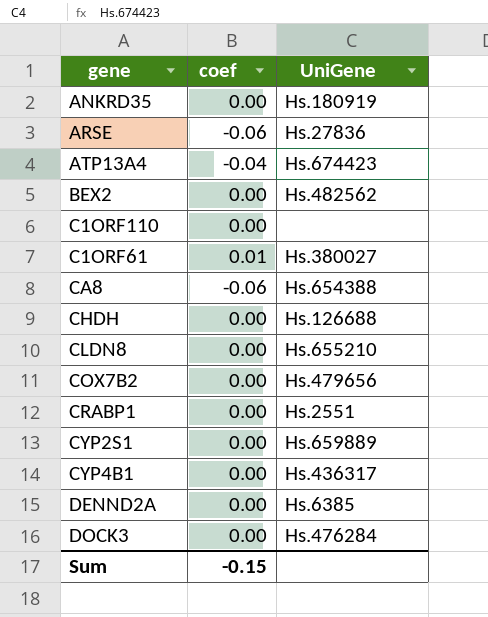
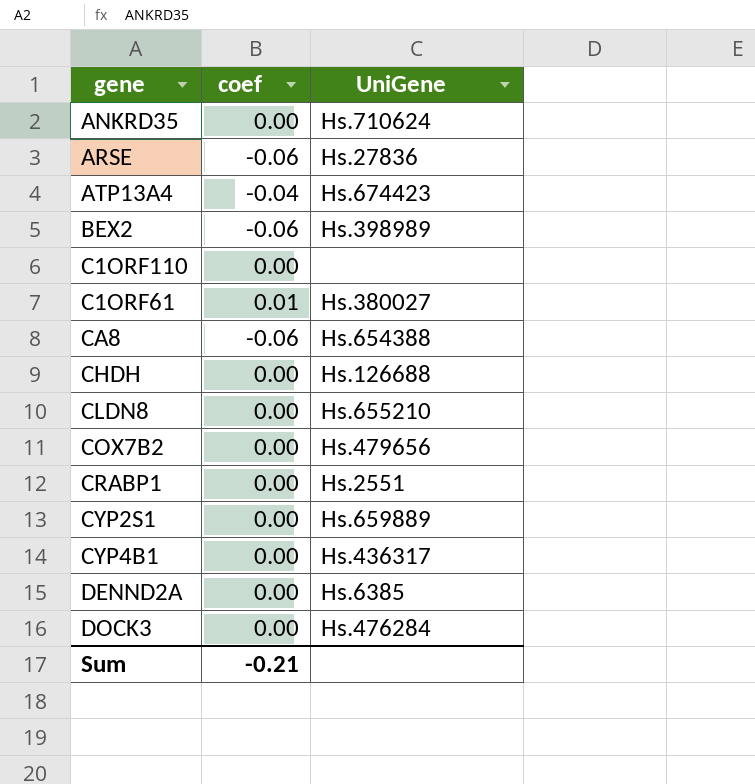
ANKRD35 | UniGene: Hs.180919 -> Hs.710624
BEX2 | coef: 0.00 -> -0.06
BEX2 | UniGene: Hs.482562 -> Hs.398989
Sum | coef: -0.15 -> -0.21

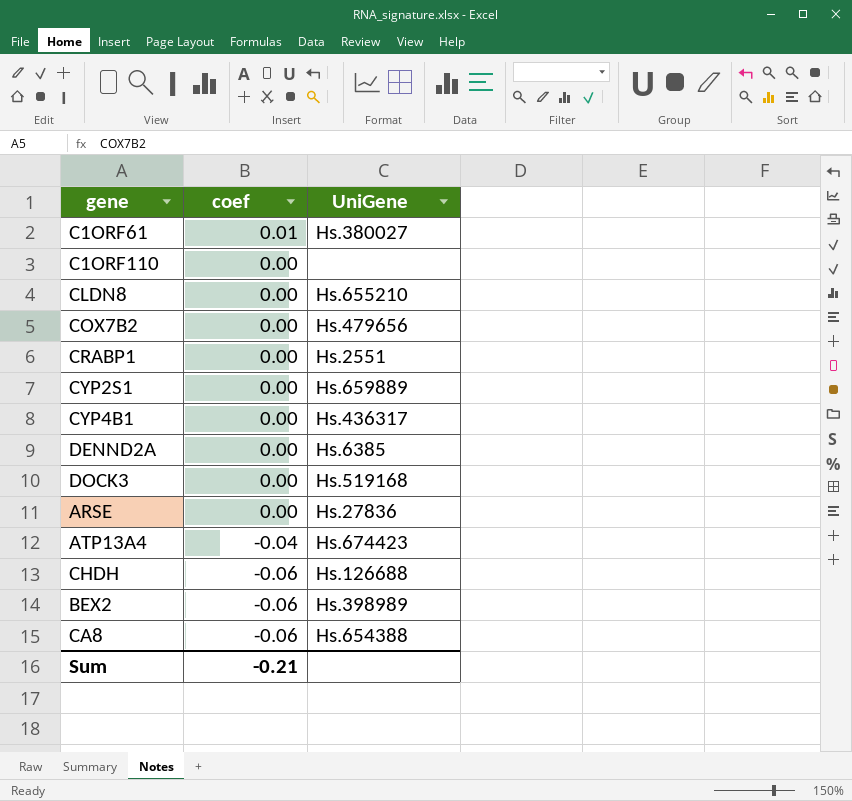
row order: none -> coef descending
row ANKRD35: 0.00 | Hs.710624 -> none
DOCK3 | UniGene: Hs.476284 -> Hs.519168
ARSE | coef: -0.06 -> 0.00
CHDH | coef: 0.00 -> -0.06

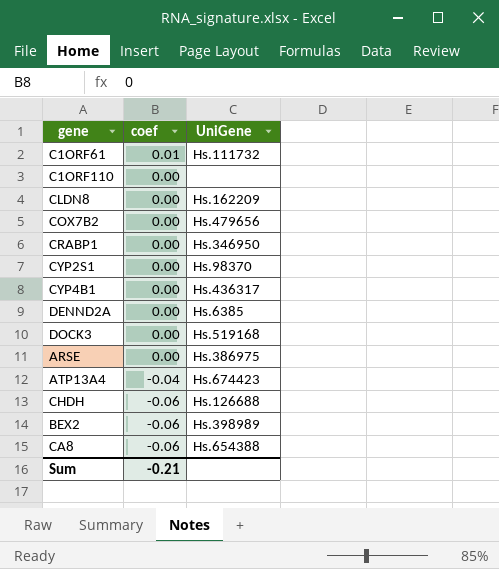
C1ORF61 | UniGene: Hs.380027 -> Hs.111732
CLDN8 | UniGene: Hs.655210 -> Hs.162209
CRABP1 | UniGene: Hs.2551 -> Hs.346950
CYP2S1 | UniGene: Hs.659889 -> Hs.98370
ARSE | UniGene: Hs.27836 -> Hs.386975

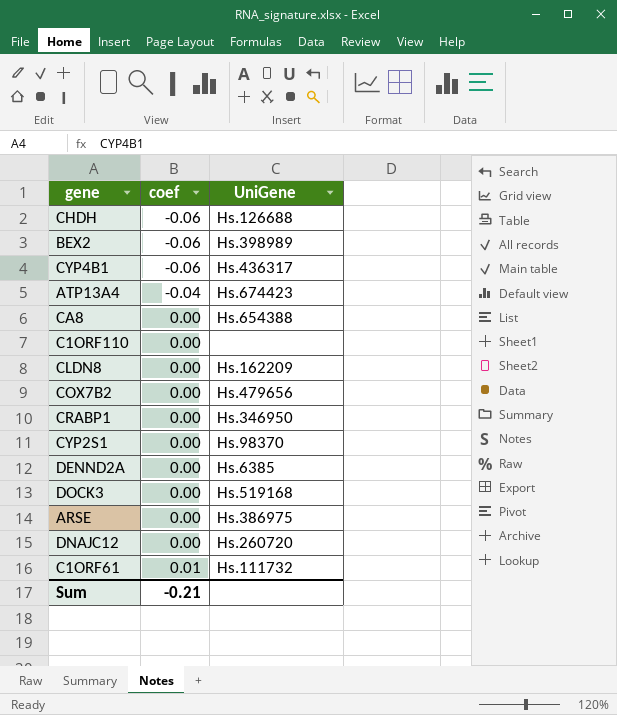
row order: coef descending -> coef ascending
CYP4B1 | coef: 0.00 -> -0.06
CA8 | coef: -0.06 -> 0.00
row DNAJC12: none -> 0.00 | Hs.260720

